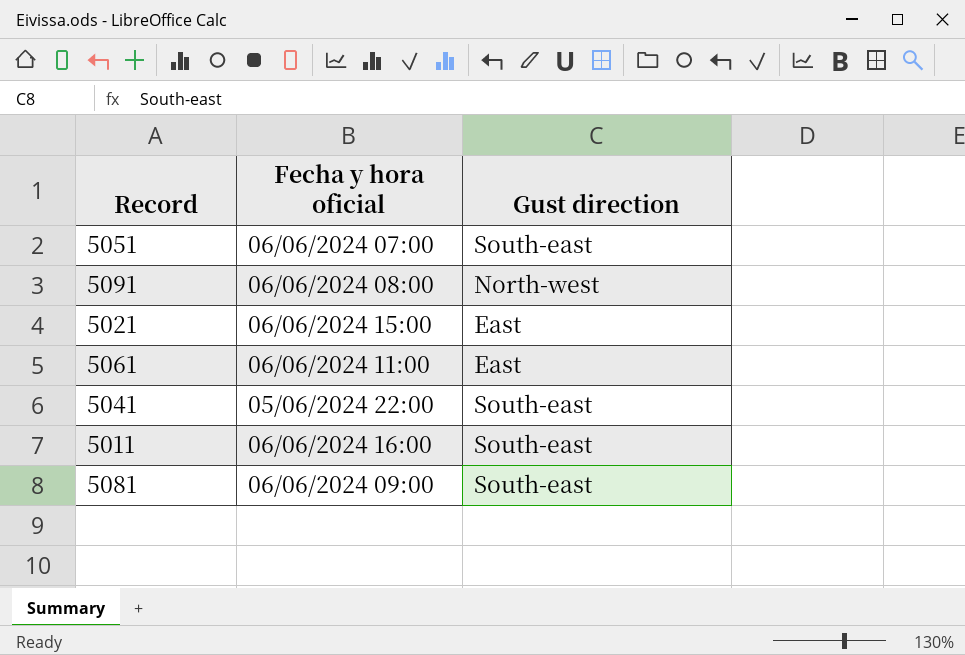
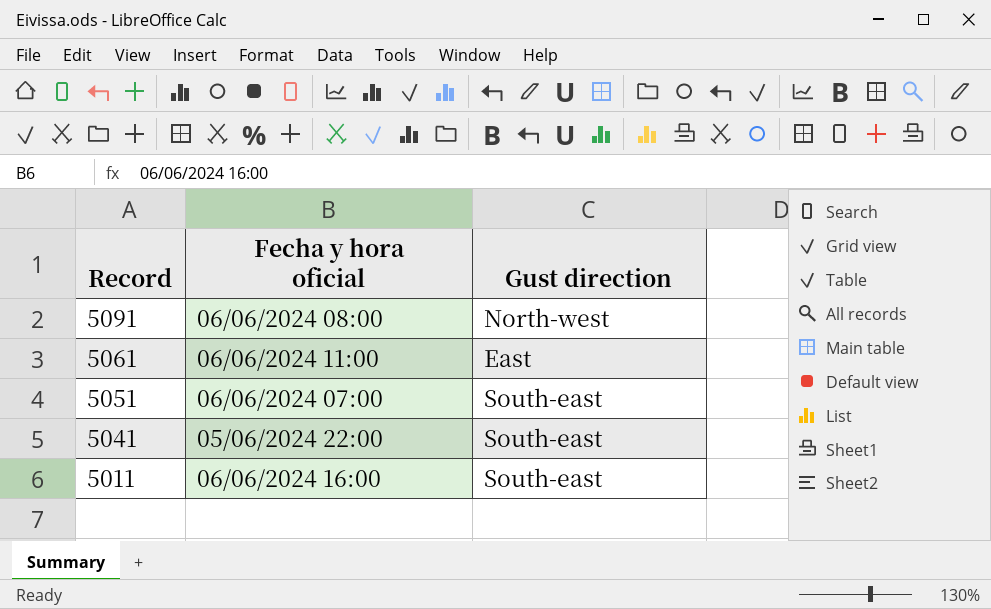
row order: none -> Record descending
row 5021: 06/06/2024 15:00 | East -> none
row 5081: 06/06/2024 09:00 | South-east -> none

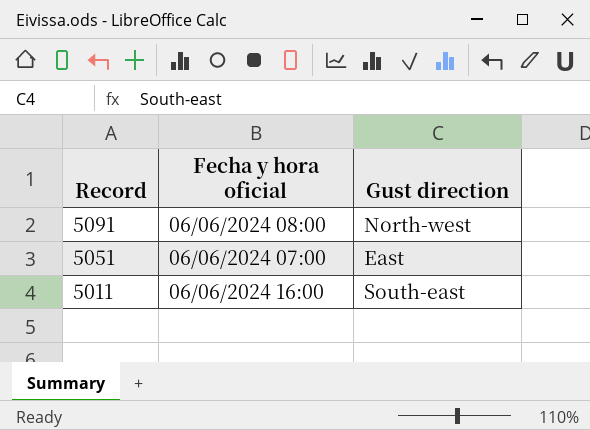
row 5061: 06/06/2024 11:00 | East -> none
row 5041: 05/06/2024 22:00 | South-east -> none
5051 | Gust direction: South-east -> East

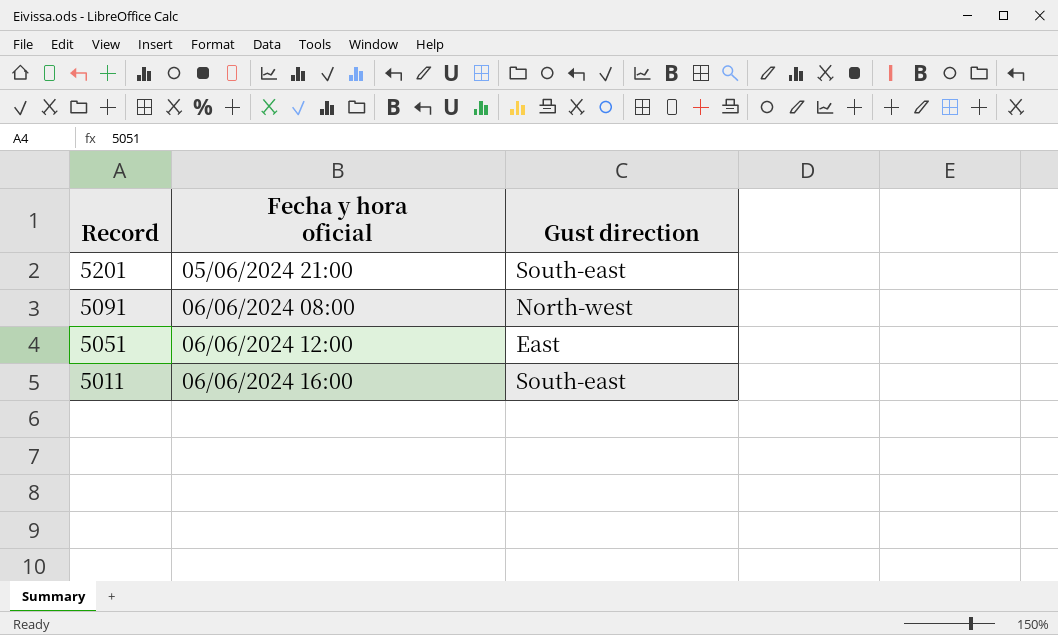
row 5201: none -> 05/06/2024 21:00 | South-east
5051 | Fecha y hora oficial: 06/06/2024 07:00 -> 06/06/2024 12:00

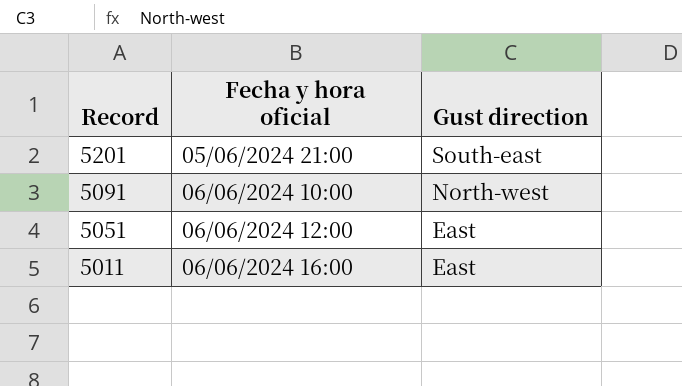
5091 | Fecha y hora oficial: 06/06/2024 08:00 -> 06/06/2024 10:00
5011 | Gust direction: South-east -> East

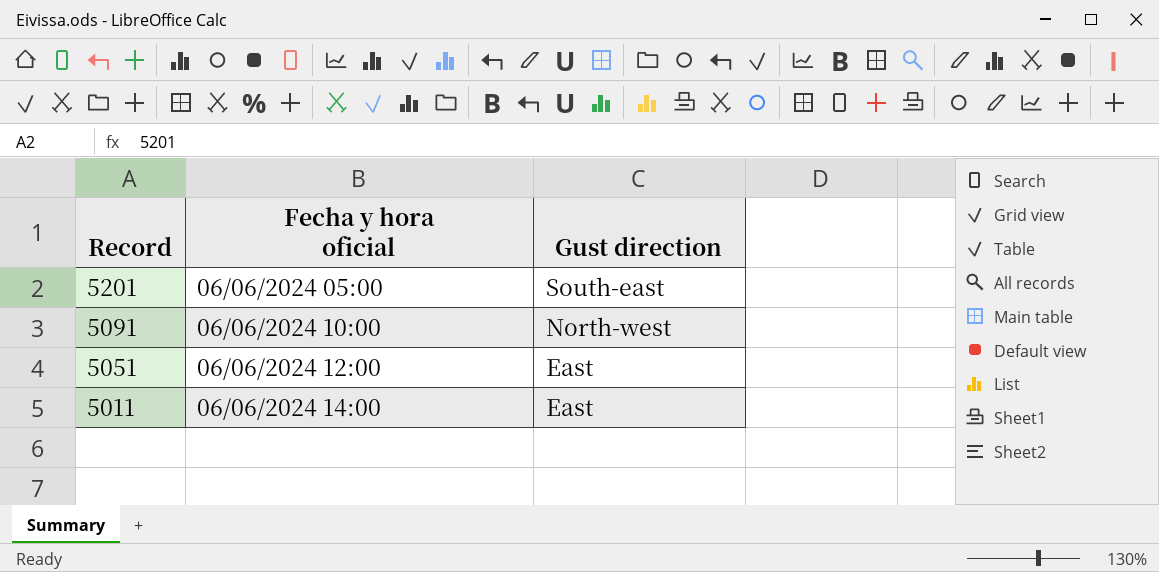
5201 | Fecha y hora oficial: 05/06/2024 21:00 -> 06/06/2024 05:00
5011 | Fecha y hora oficial: 06/06/2024 16:00 -> 06/06/2024 14:00

